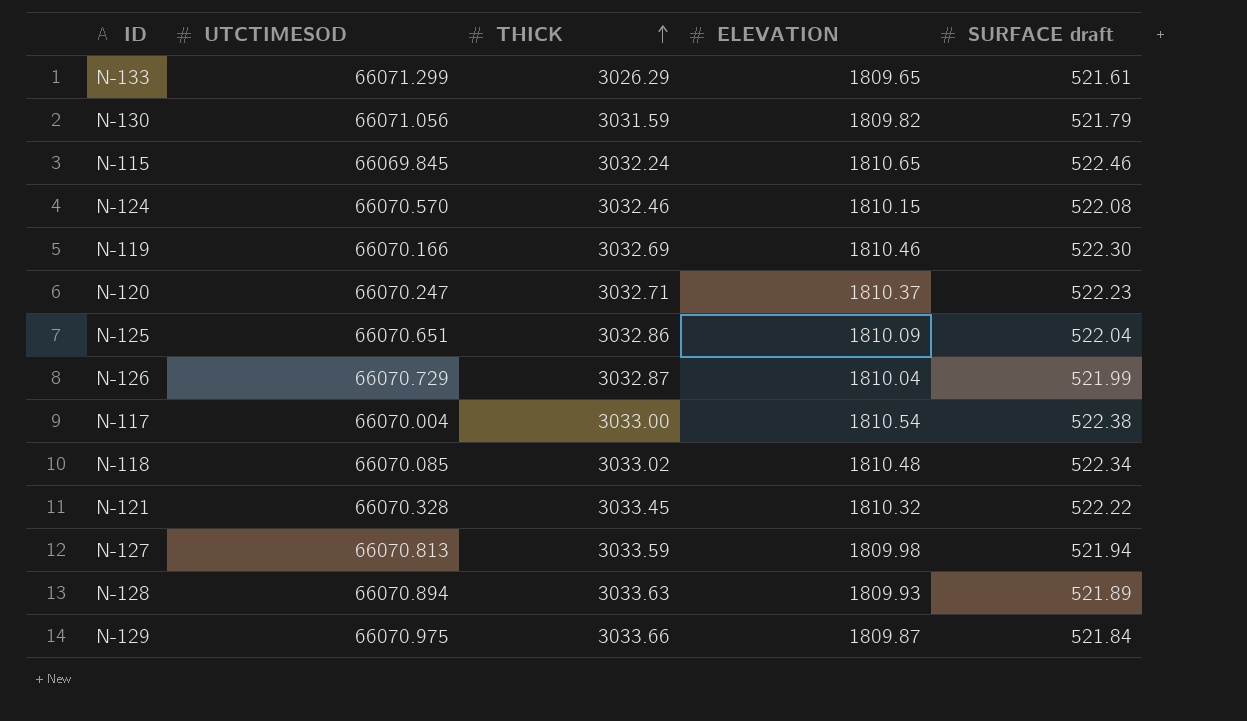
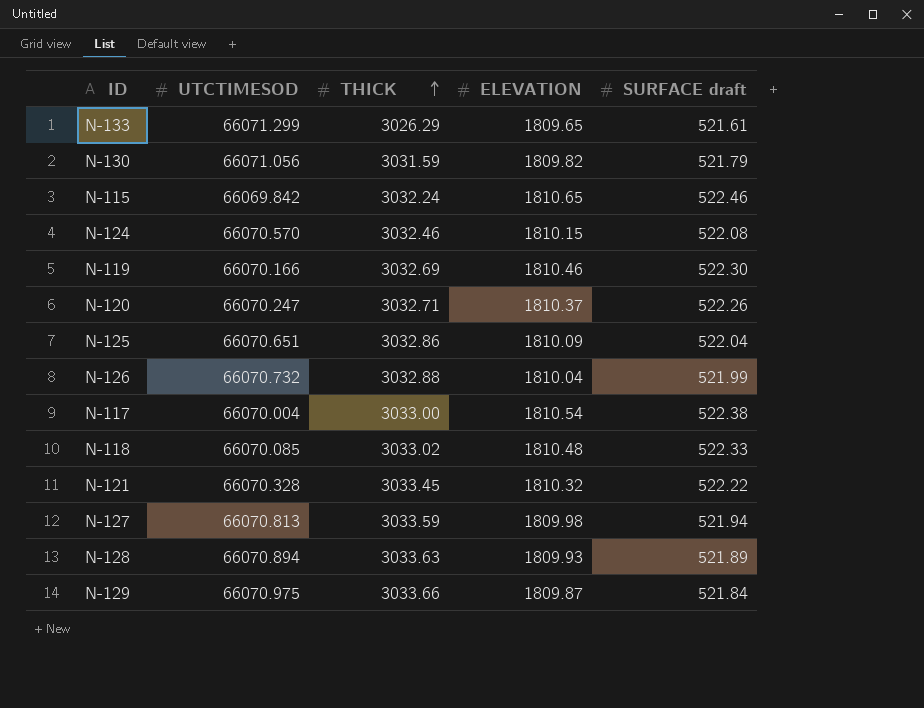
N-115 | UTCTIMESOD: 66069.845 -> 66069.842
N-120 | SURFACE draft: 522.23 -> 522.26
N-126 | UTCTIMESOD: 66070.729 -> 66070.732
N-126 | THICK: 3032.87 -> 3032.88
N-118 | SURFACE draft: 522.34 -> 522.33

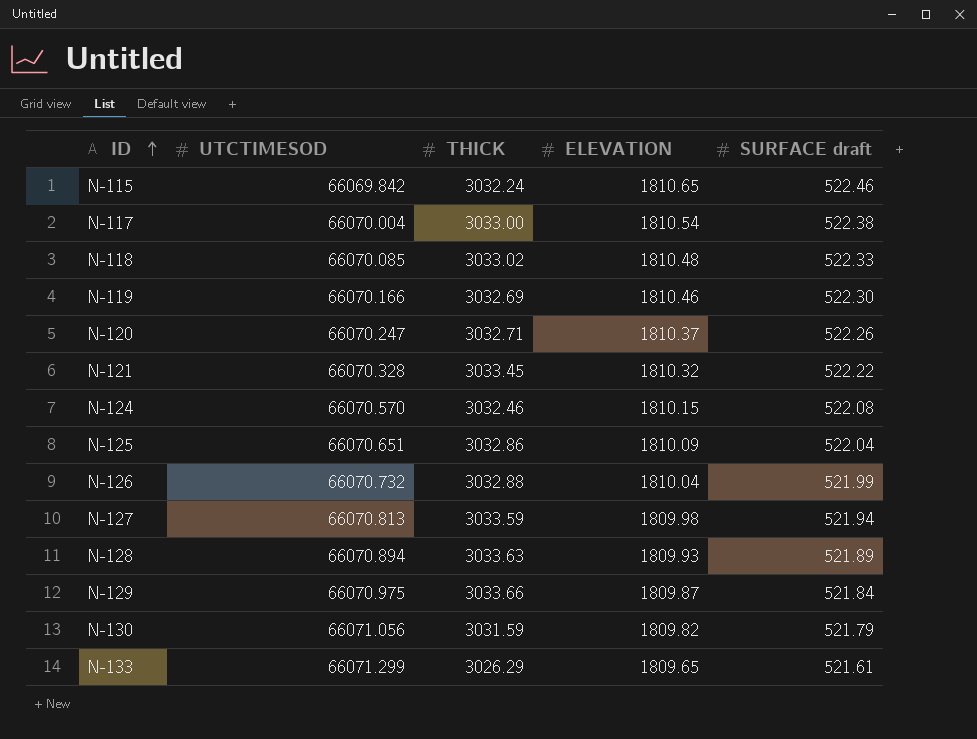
row order: THICK ascending -> ID ascending

